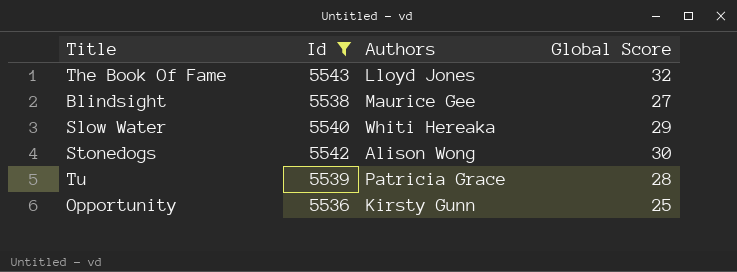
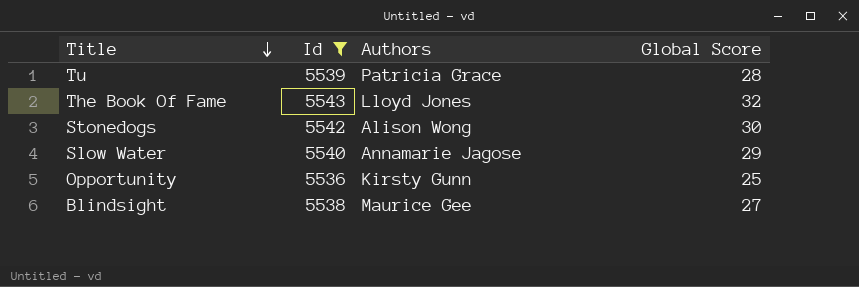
row order: none -> Title descending
Slow Water | Authors: Whiti Hereaka -> Annamarie Jagose

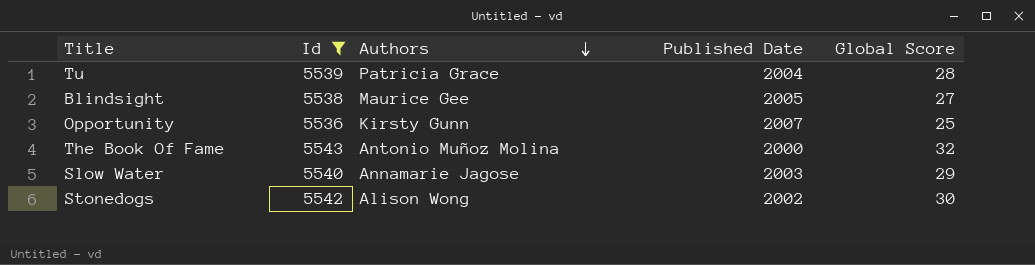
row order: Title descending -> Authors descending
column Published Date | position: none -> 4
The Book Of Fame | Authors: Lloyd Jones -> Antonio Muñoz Molina

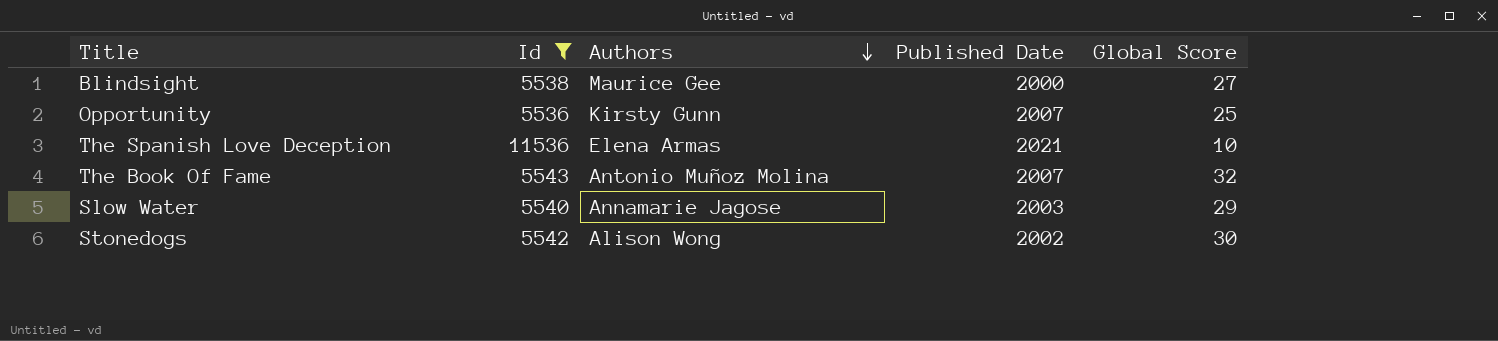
row Tu: 5539 | Patricia Grace | 2004 | 28 -> none
Blindsight | Published Date: 2005 -> 2000
row The Spanish Love Deception: none -> 11536 | Elena Armas | 2021 | 10
The Book Of Fame | Published Date: 2000 -> 2007

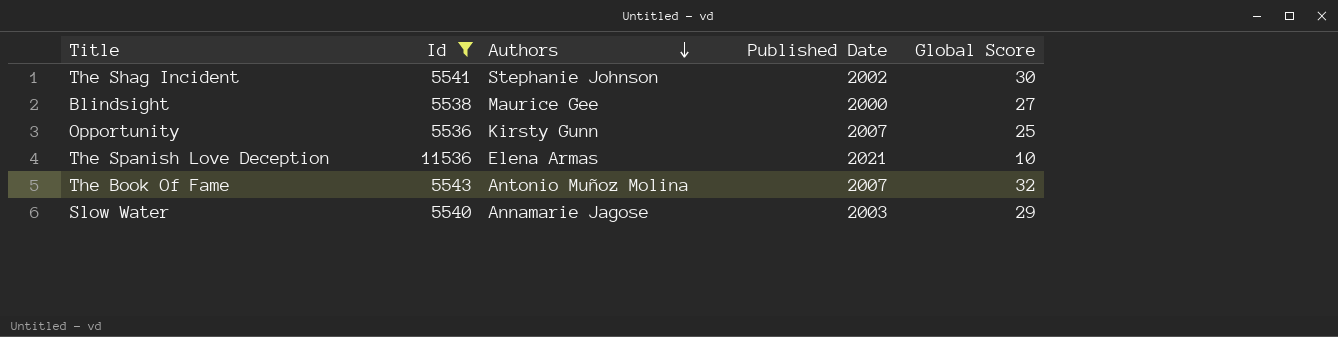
row Stonedogs: 5542 | Alison Wong | 2002 | 30 -> none
row The Shag Incident: none -> 5541 | Stephanie Johnson | 2002 | 30

